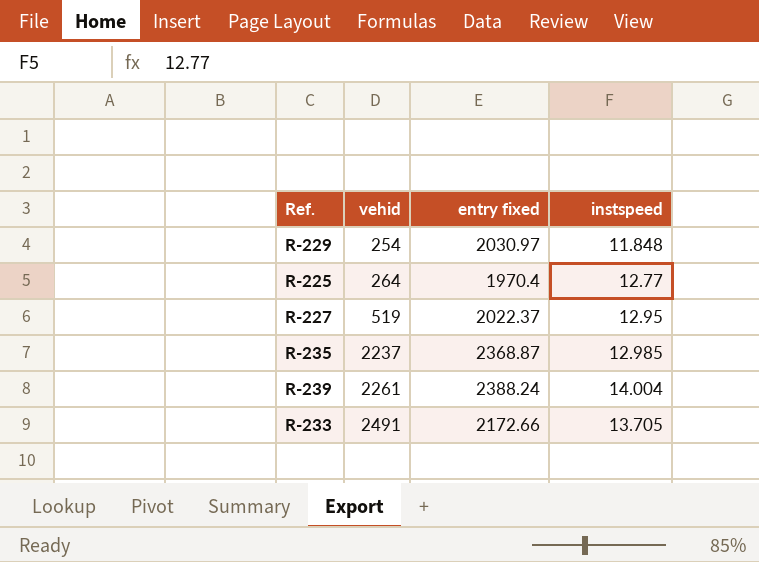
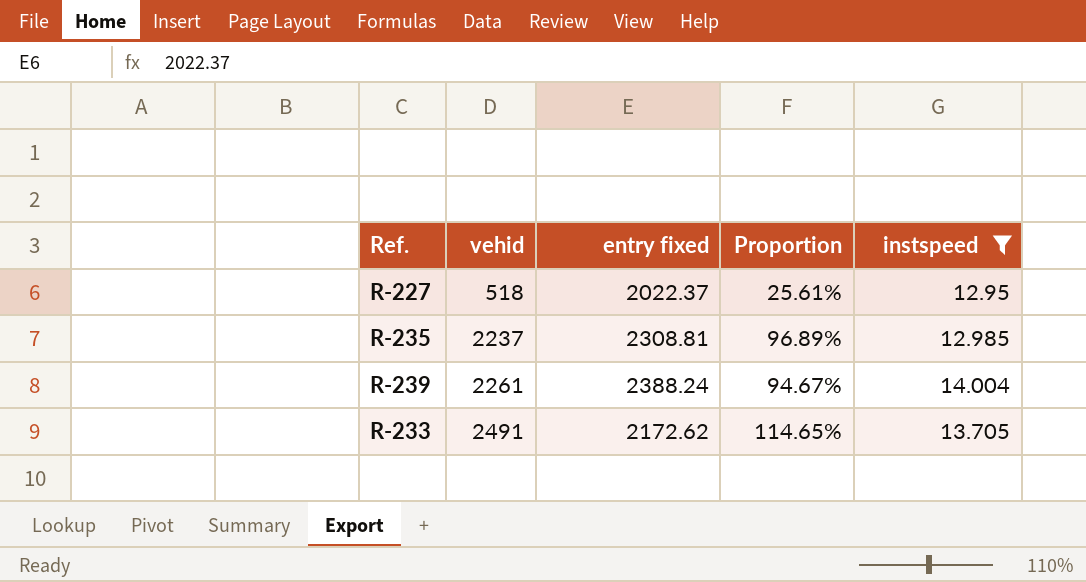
filter: none -> instspeed >= 12.95
column Proportion | formula: none -> [vehid] / [entry fixed]
R-227 | vehid: 519 -> 518
R-235 | entry fixed: 2368.87 -> 2308.81
R-233 | entry fixed: 2172.66 -> 2172.62

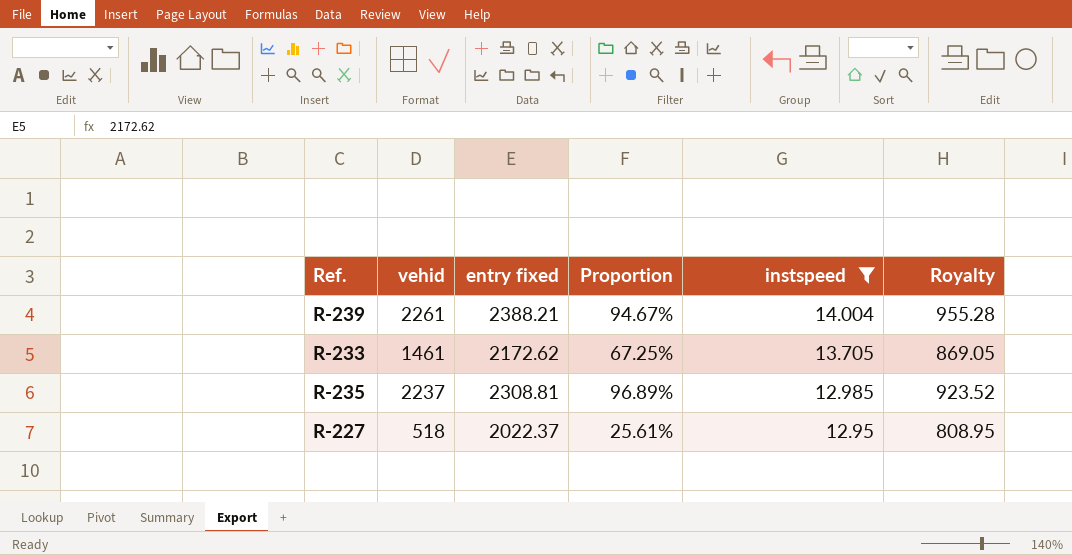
row order: vehid ascending -> instspeed descending
column Royalty | formula: none -> [entry fixed] * 0.4
R-239 | entry fixed: 2388.24 -> 2388.21
R-233 | vehid: 2491 -> 1461
R-233 | Proportion: 114.65% -> 67.25%

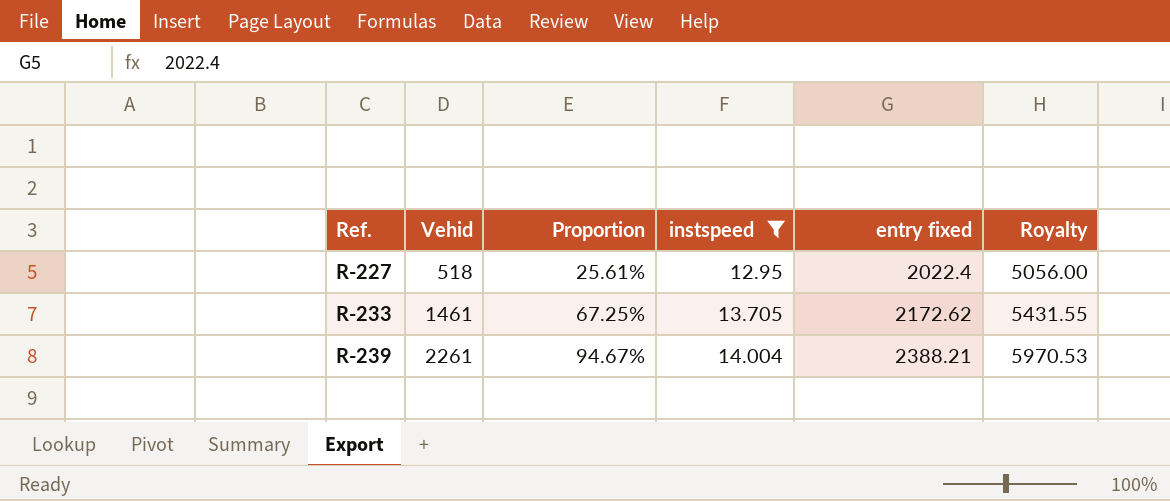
row order: instspeed descending -> Ref. ascending
column name: vehid -> Vehid
column entry fixed | position: 3 -> 5
column Royalty | formula: [entry fixed] * 0.4 -> [entry fixed] * 2.5
row R-235: 2237 | 2308.81 | 96.89% | 12.985 | 923.52 -> none
R-227 | entry fixed: 2022.37 -> 2022.4

